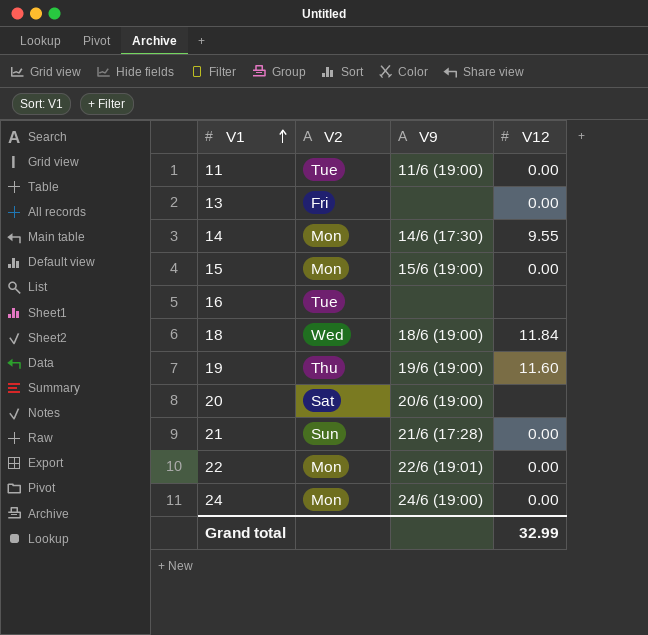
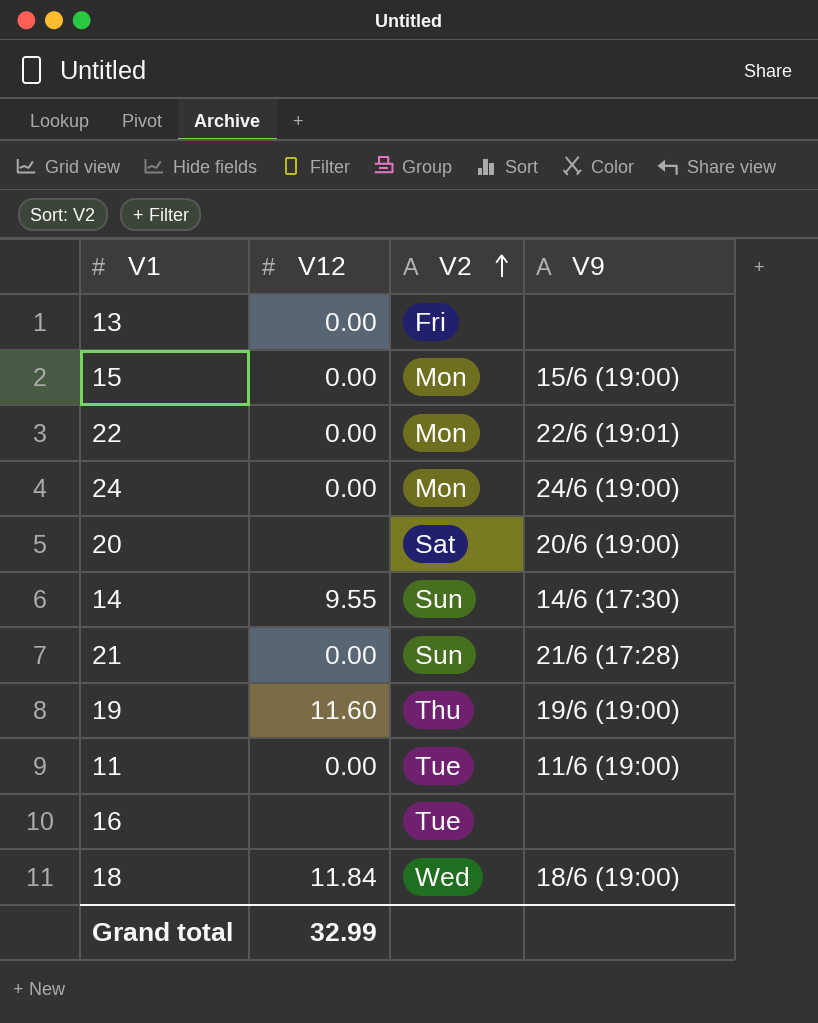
row order: V1 ascending -> V2 ascending
column V12 | position: 4 -> 2
14 | V2: Mon -> Sun

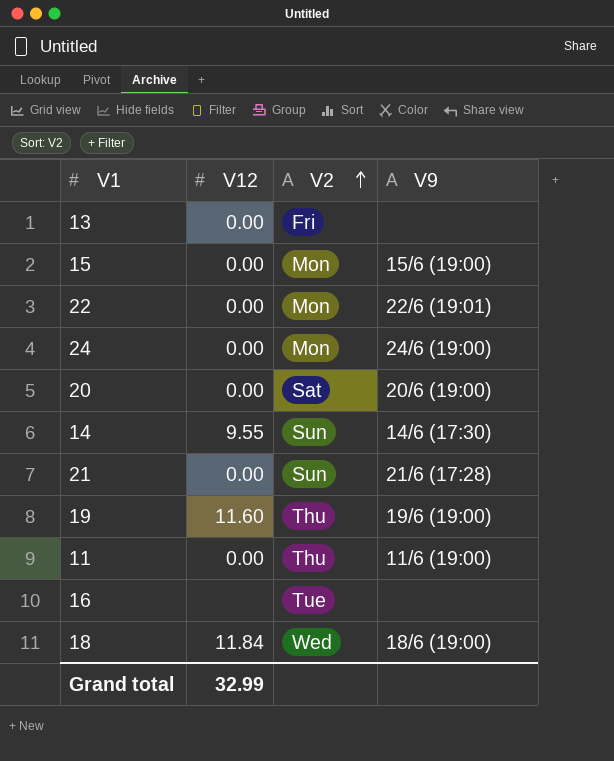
20 | V12: none -> 0.00
11 | V2: Tue -> Thu

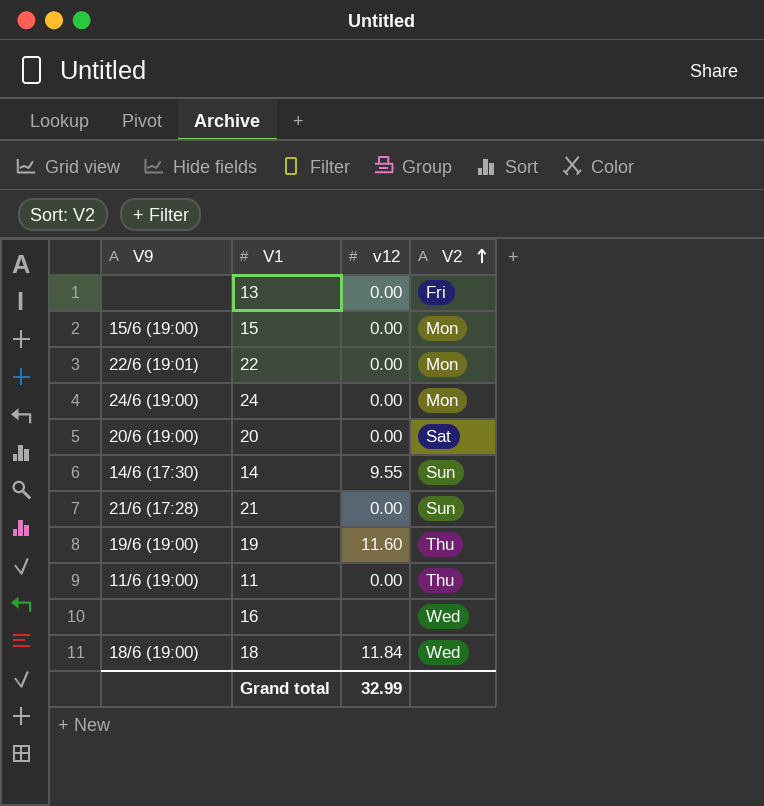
column V9 | position: 4 -> 1
column name: V12 -> v12
16 | V2: Tue -> Wed

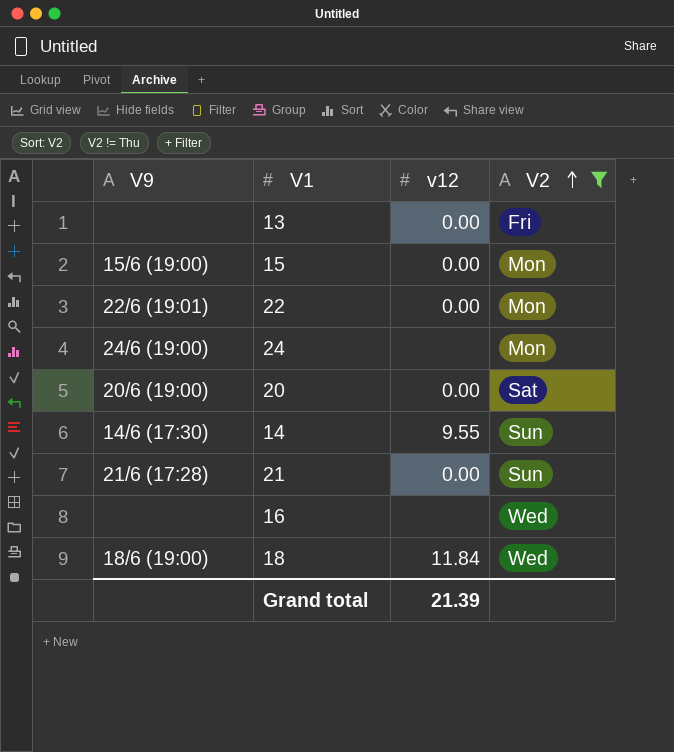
filter: none -> V2 != Thu
24 | v12: 0.00 -> none
Grand total | v12: 32.99 -> 21.39

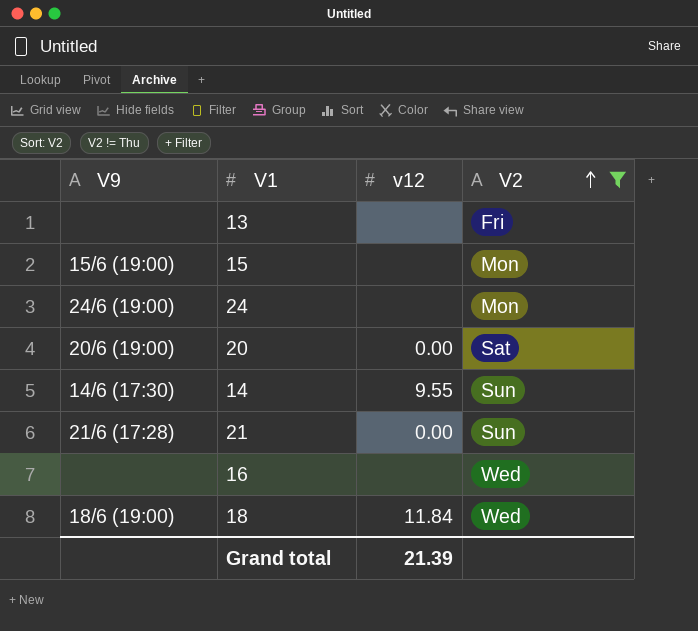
row 22: 22/6 (19:01) | 0.00 | Mon -> none
13 | v12: 0.00 -> none
15 | v12: 0.00 -> none

